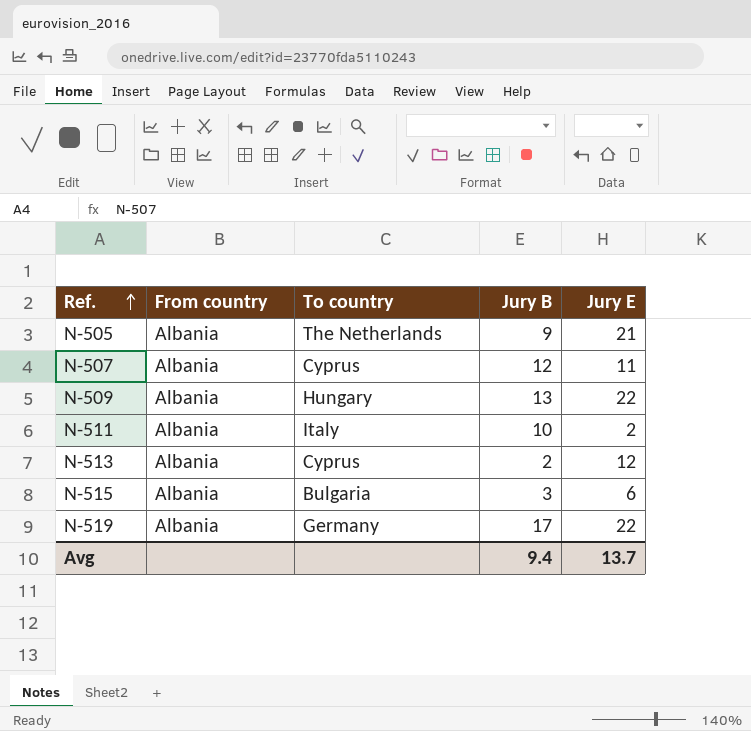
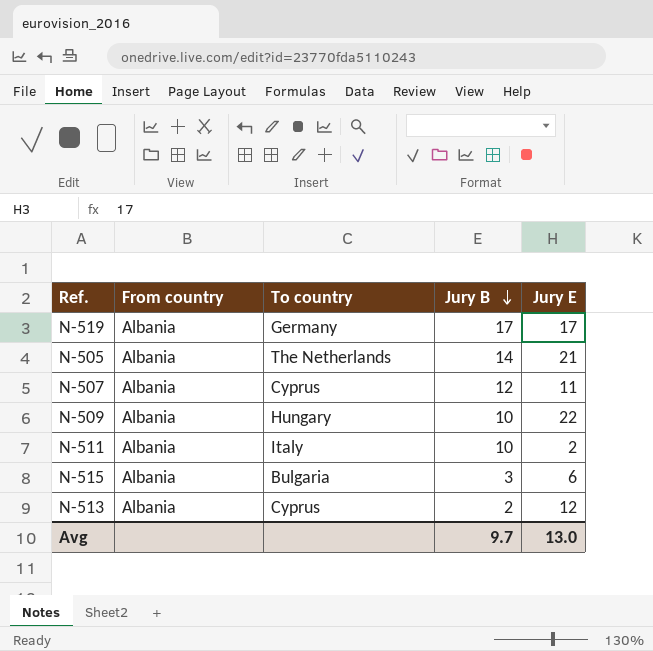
row order: Ref. ascending -> Jury B descending
N-519 | Jury E: 22 -> 17
N-505 | Jury B: 9 -> 14
N-509 | Jury B: 13 -> 10
Avg | Jury B: 9.4 -> 9.7
Avg | Jury E: 13.7 -> 13.0

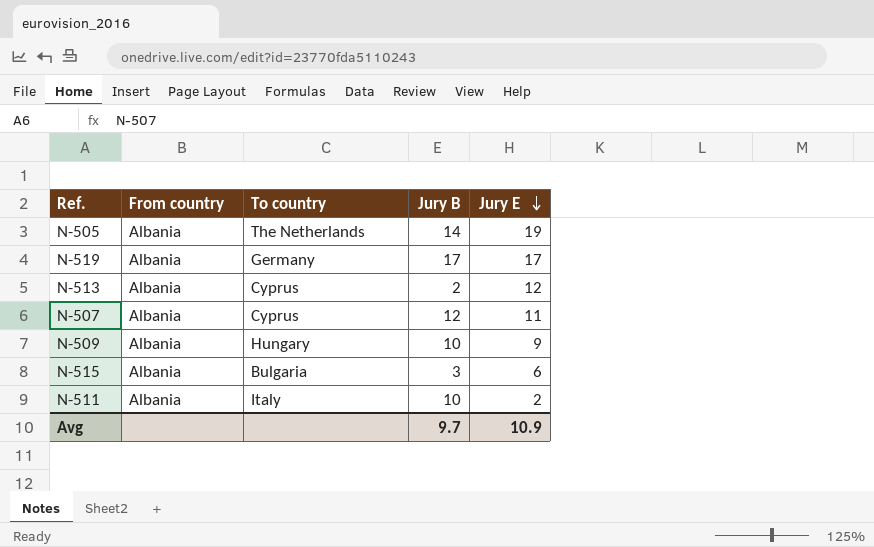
row order: Jury B descending -> Jury E descending
N-505 | Jury E: 21 -> 19
N-509 | Jury E: 22 -> 9
Avg | Jury E: 13.0 -> 10.9

